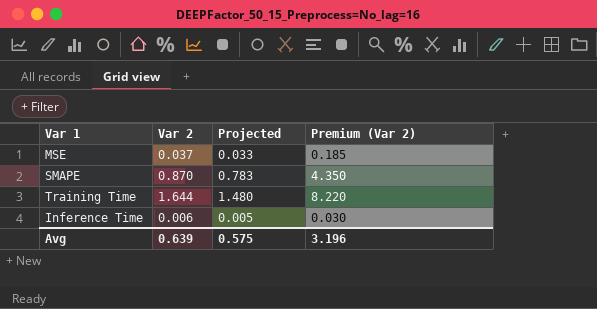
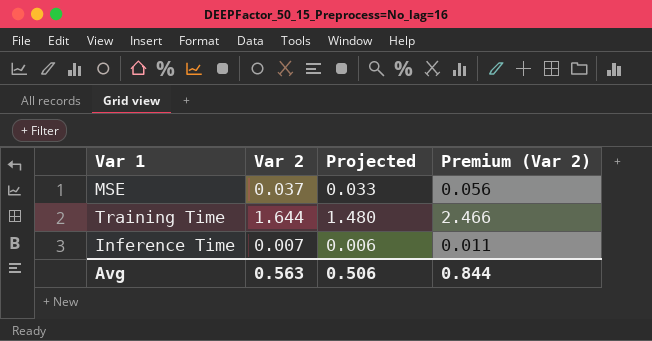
column Premium (Var 2) | formula: [Var 2] * 5 -> [Var 2] * 1.5
row SMAPE: 0.870 | 0.783 | 4.350 -> none
Inference Time | Var 2: 0.006 -> 0.007
Inference Time | Projected: 0.005 -> 0.006
Avg | Var 2: 0.639 -> 0.563
Avg | Projected: 0.575 -> 0.506
Avg | Premium (Var 2): 3.196 -> 0.844

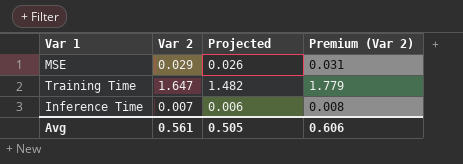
column Premium (Var 2) | formula: [Var 2] * 1.5 -> [Var 2] * 1.08
MSE | Var 2: 0.037 -> 0.029
MSE | Projected: 0.033 -> 0.026
Training Time | Var 2: 1.644 -> 1.647
Training Time | Projected: 1.480 -> 1.482
Avg | Var 2: 0.563 -> 0.561
Avg | Projected: 0.506 -> 0.505
Avg | Premium (Var 2): 0.844 -> 0.606

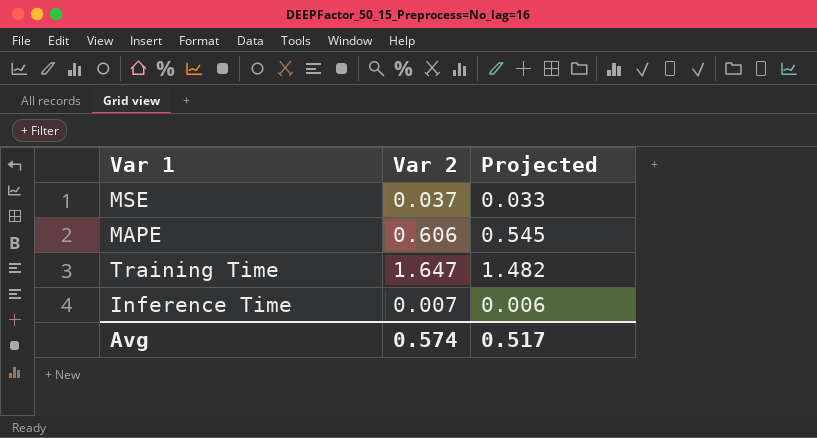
column Premium (Var 2) | formula: [Var 2] * 1.08 -> none
MSE | Var 2: 0.029 -> 0.037
MSE | Projected: 0.026 -> 0.033
row MAPE: none -> 0.606 | 0.545
Avg | Var 2: 0.561 -> 0.574
Avg | Projected: 0.505 -> 0.517

